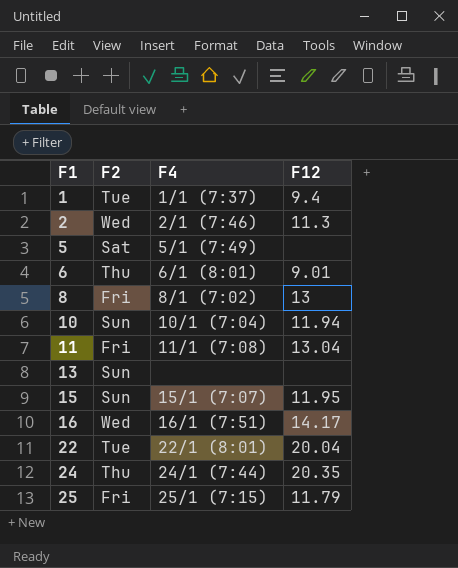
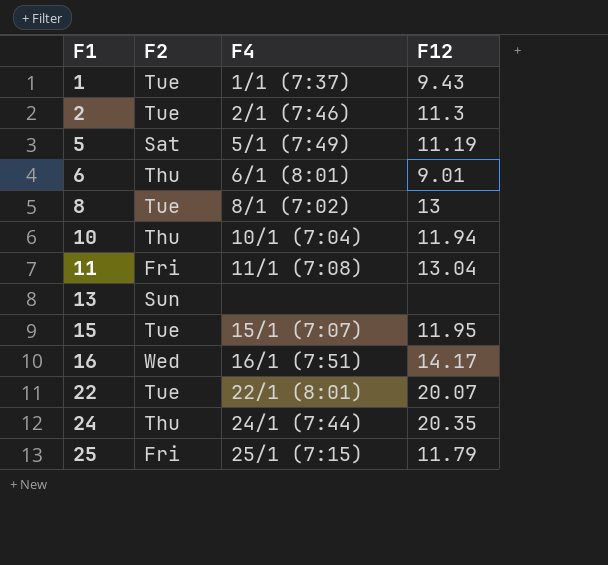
1 | F12: 9.4 -> 9.43
2 | F2: Wed -> Tue
5 | F12: none -> 11.19
8 | F2: Fri -> Tue
10 | F2: Sun -> Thu
15 | F2: Sun -> Tue
22 | F12: 20.04 -> 20.07

